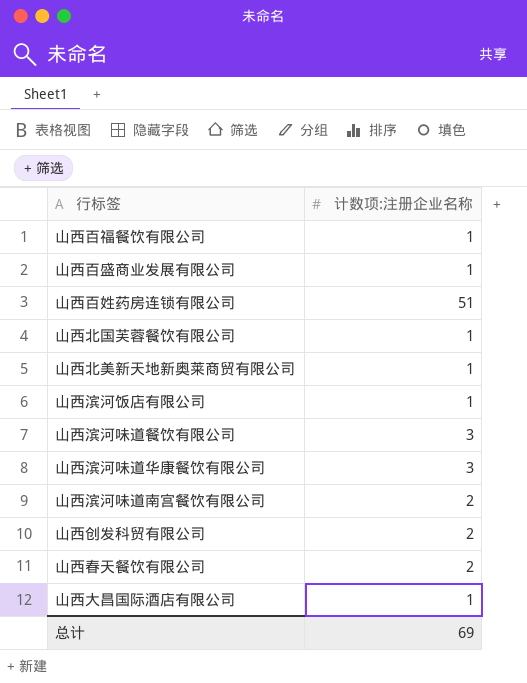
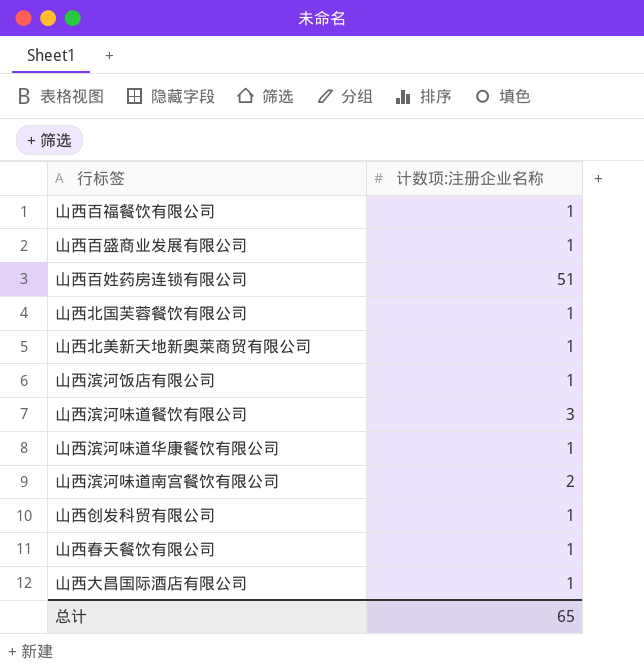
山西滨河味道华康餐饮有限公司 | 计数项:注册企业名称: 3 -> 1
山西创发科贸有限公司 | 计数项:注册企业名称: 2 -> 1
山西春天餐饮有限公司 | 计数项:注册企业名称: 2 -> 1
总计 | 计数项:注册企业名称: 69 -> 65

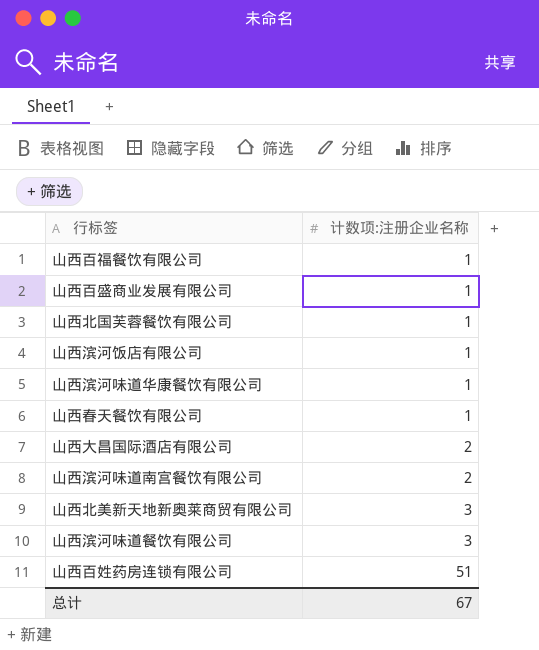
row order: none -> 计数项:注册企业名称 ascending
row 山西创发科贸有限公司: 1 -> none
山西大昌国际酒店有限公司 | 计数项:注册企业名称: 1 -> 2
山西北美新天地新奥莱商贸有限公司 | 计数项:注册企业名称: 1 -> 3
总计 | 计数项:注册企业名称: 65 -> 67

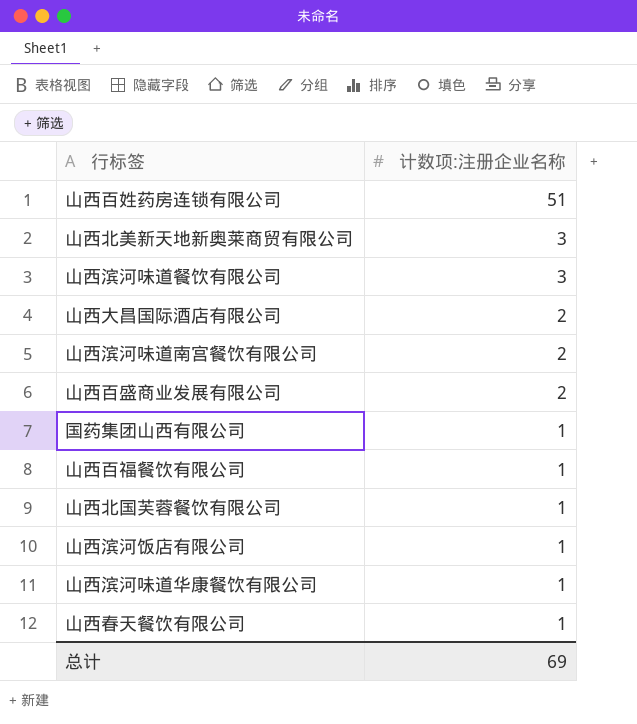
row order: 计数项:注册企业名称 ascending -> 计数项:注册企业名称 descending
山西百盛商业发展有限公司 | 计数项:注册企业名称: 1 -> 2
row 国药集团山西有限公司: none -> 1
总计 | 计数项:注册企业名称: 67 -> 69

